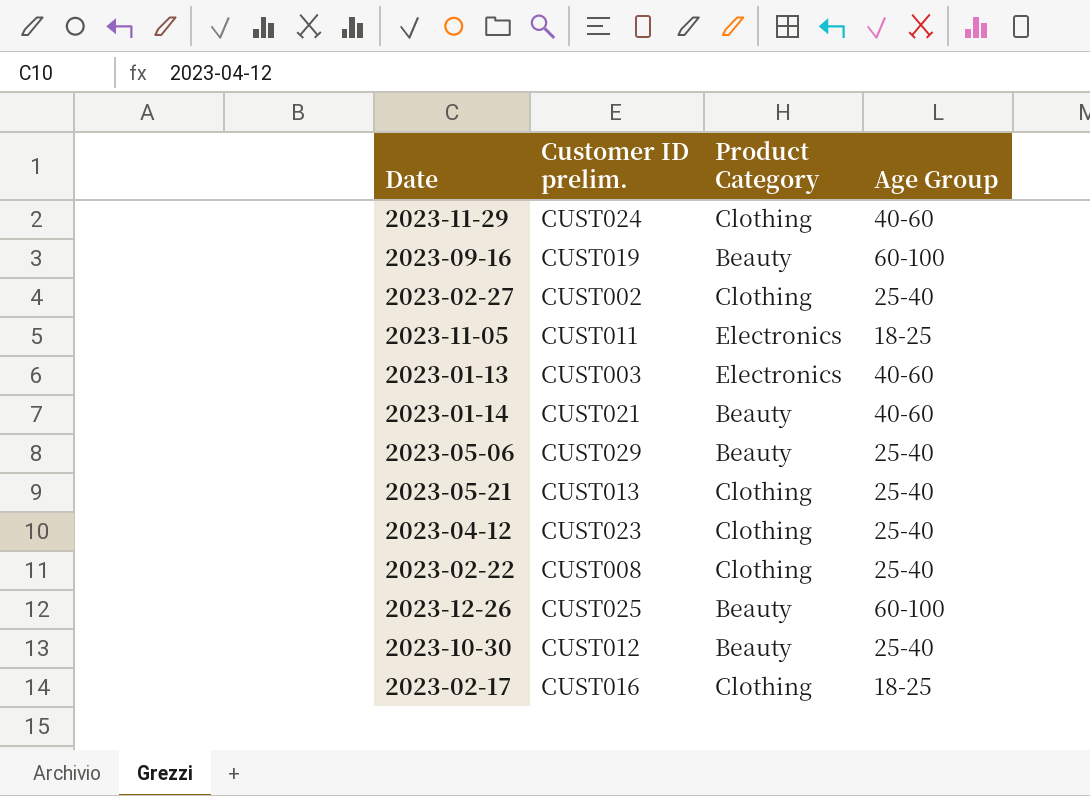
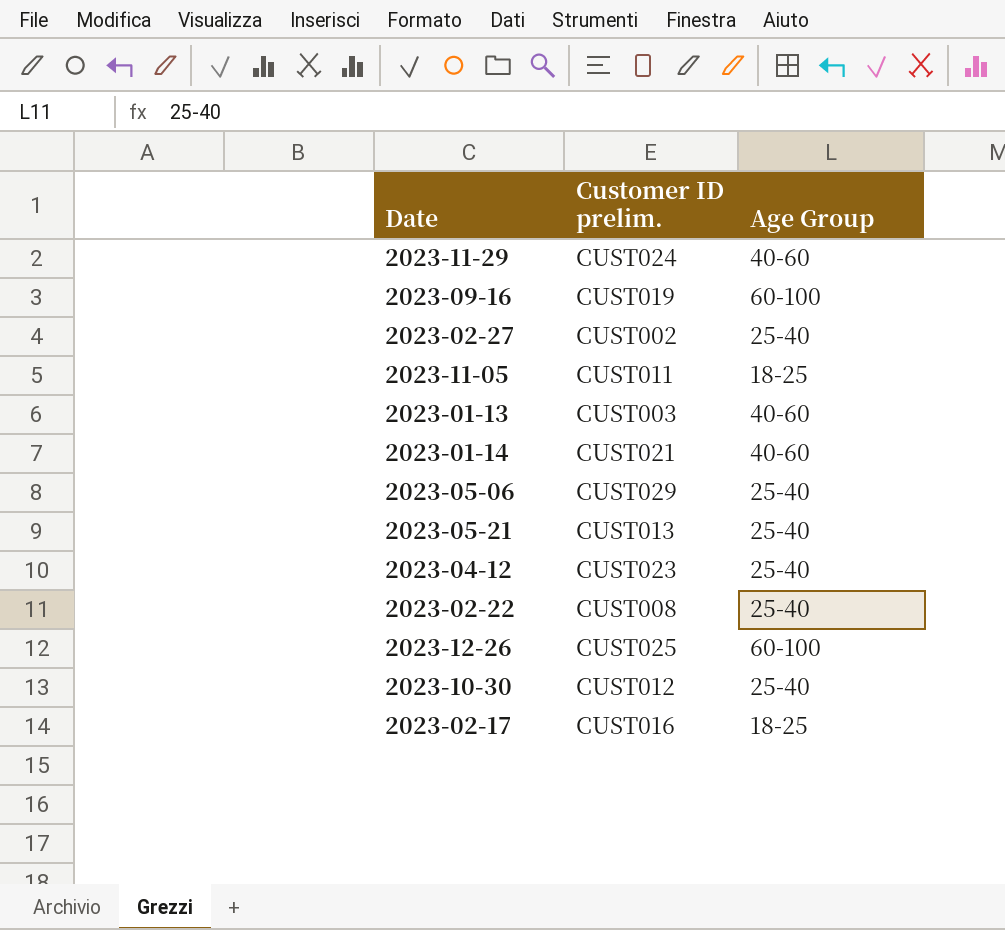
column Product Category | position: 3 -> none

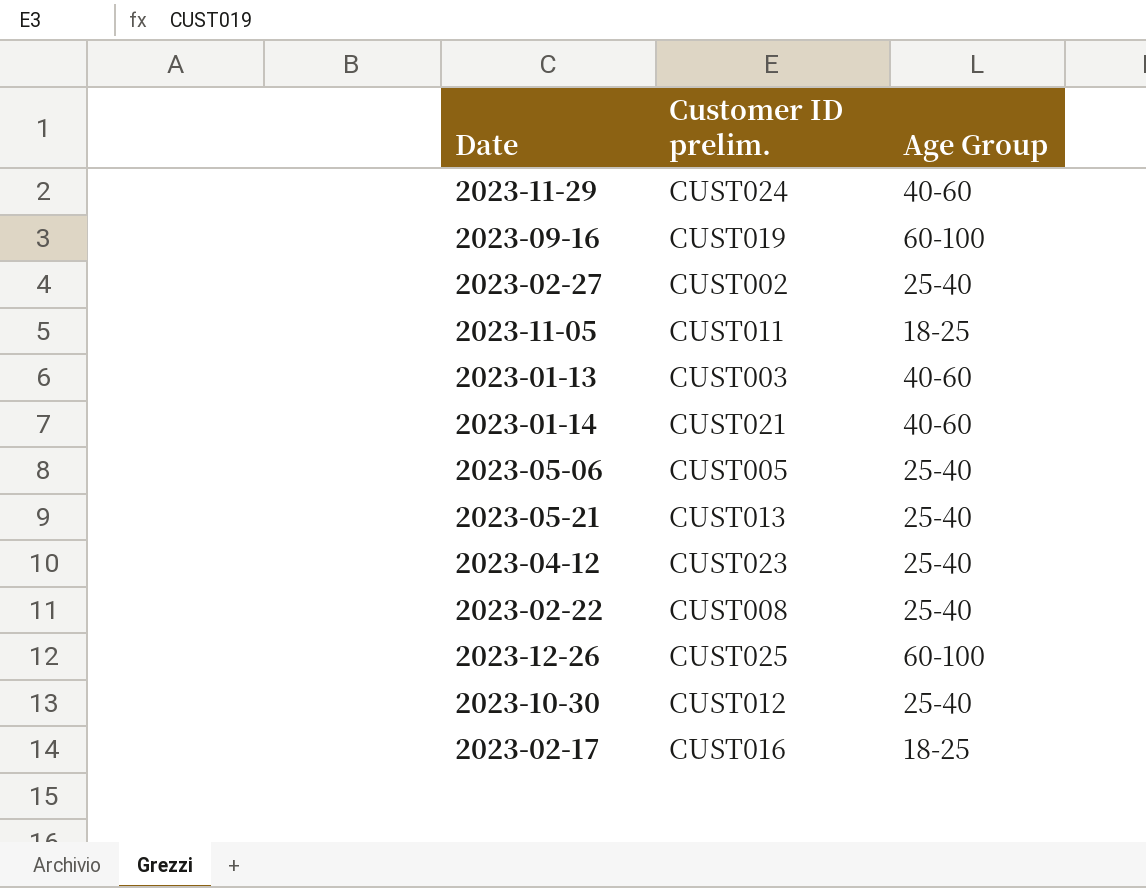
2023-05-06 | Customer ID prelim.: CUST029 -> CUST005

